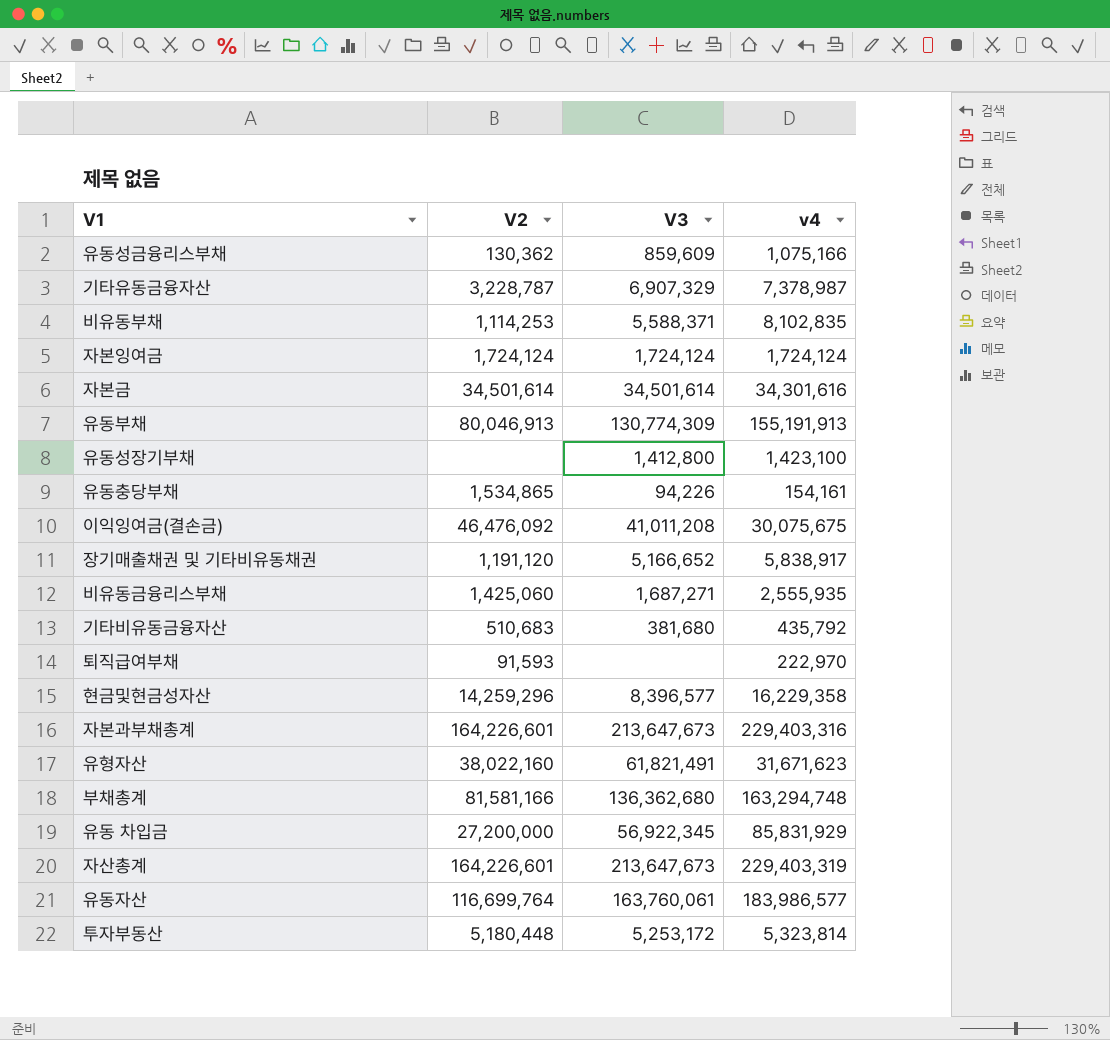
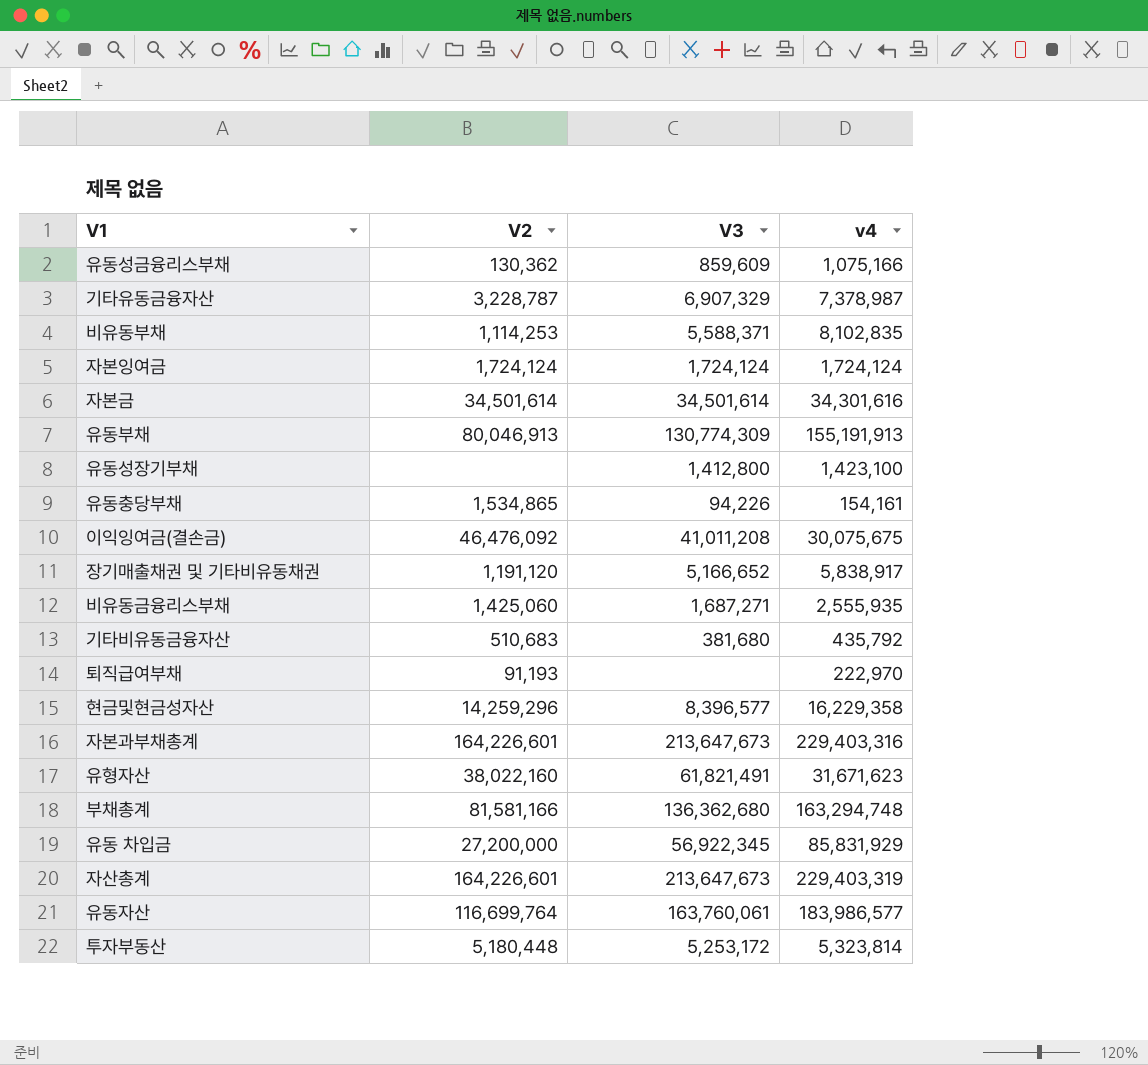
퇴직급여부채 | V2: 91,593 -> 91,193

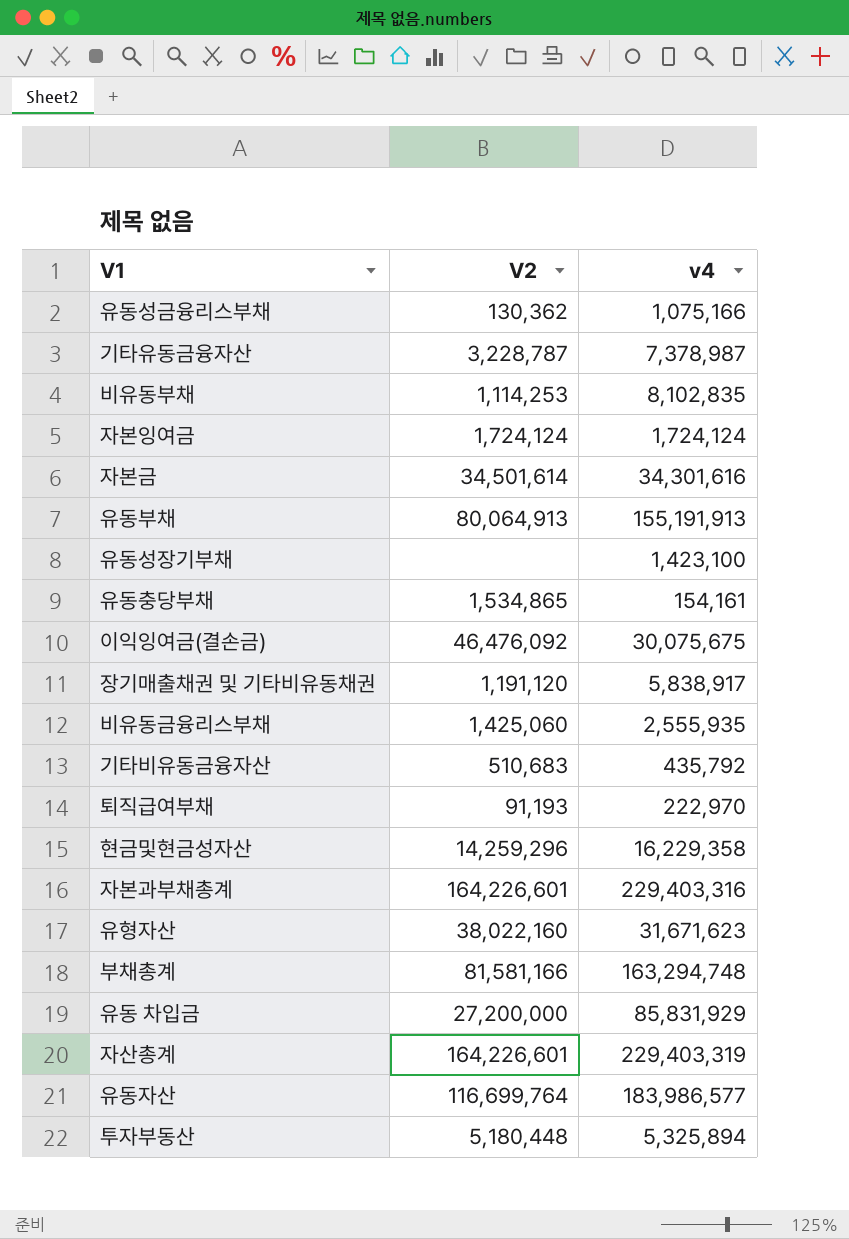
column V3 | position: 3 -> none
유동부채 | V2: 80,046,913 -> 80,064,913
투자부동산 | v4: 5,323,814 -> 5,325,894

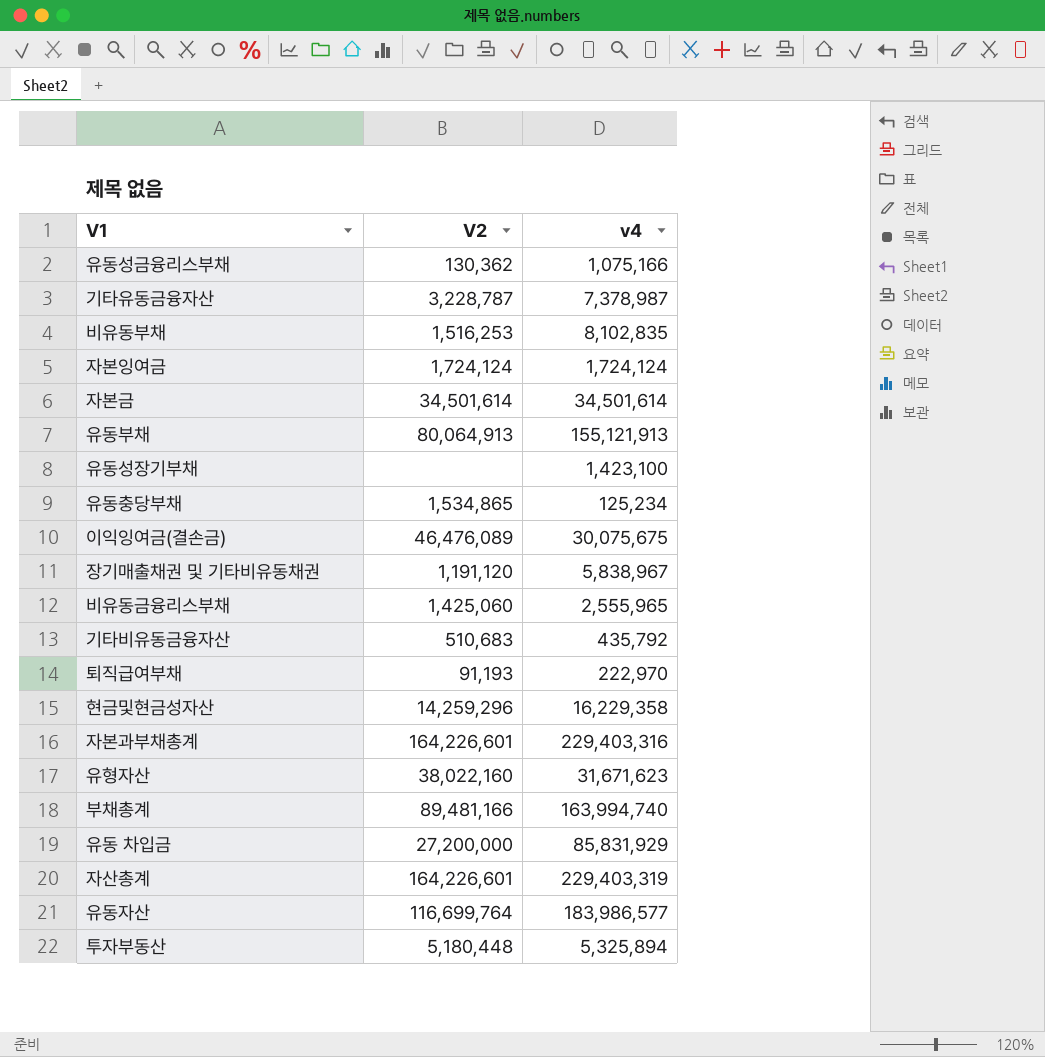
비유동부채 | V2: 1,114,253 -> 1,516,253
자본금 | v4: 34,301,616 -> 34,501,614
유동부채 | v4: 155,191,913 -> 155,121,913
유동충당부채 | v4: 154,161 -> 125,234
이익잉여금(결손금) | V2: 46,476,092 -> 46,476,089
장기매출채권 및 기타비유동채권 | v4: 5,838,917 -> 5,838,967
비유동금융리스부채 | v4: 2,555,935 -> 2,555,965
부채총계 | V2: 81,581,166 -> 89,481,166
부채총계 | v4: 163,294,748 -> 163,994,740

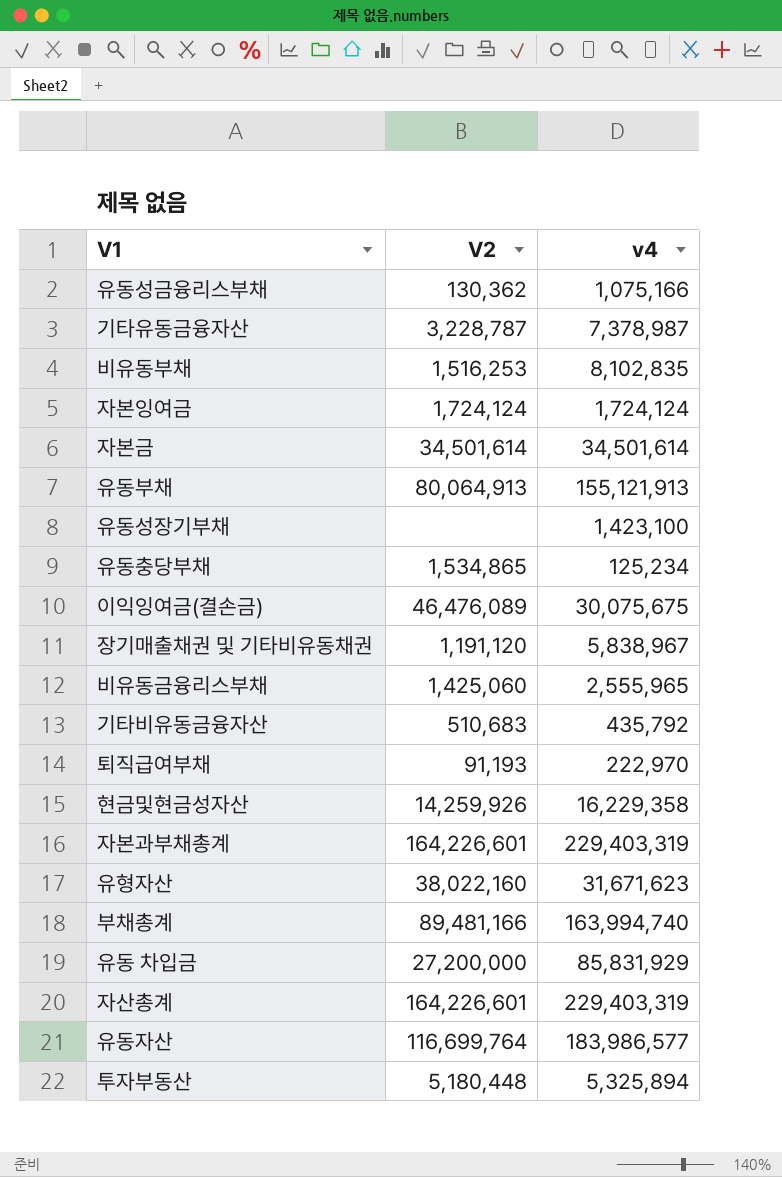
현금및현금성자산 | V2: 14,259,296 -> 14,259,926
자본과부채총계 | v4: 229,403,316 -> 229,403,319

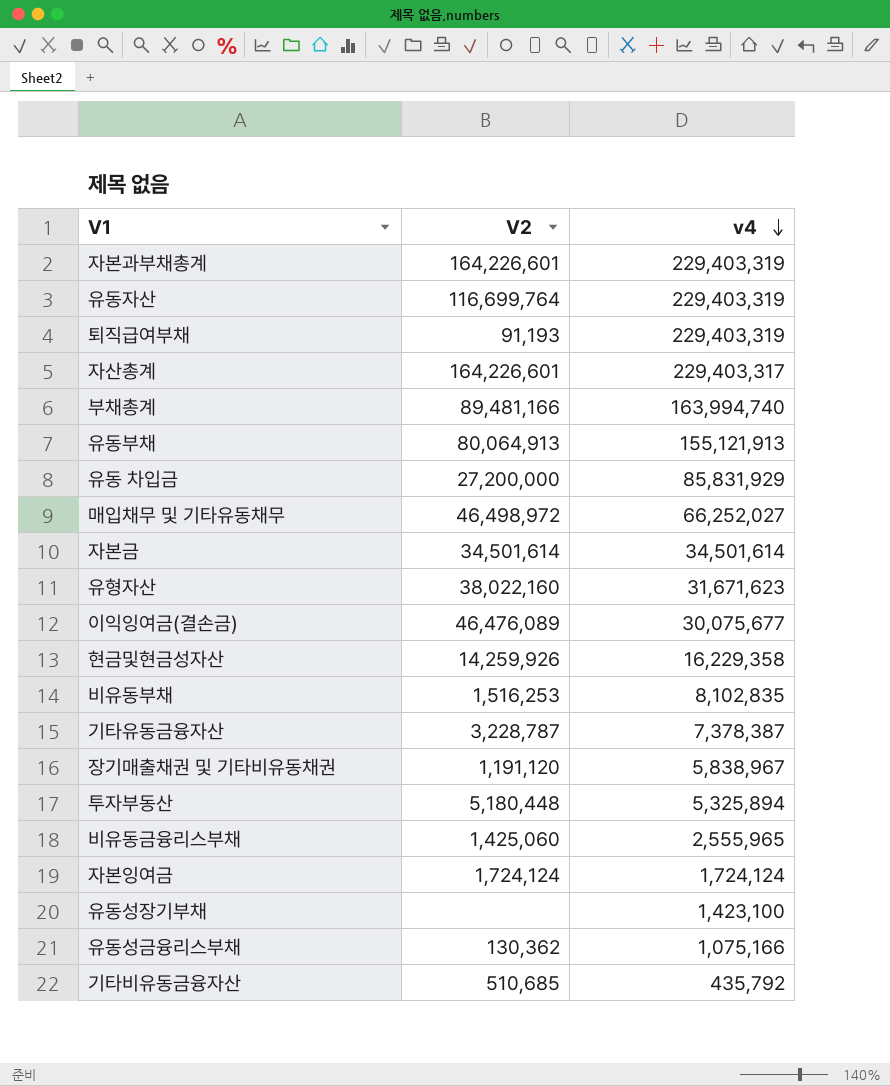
row order: none -> v4 descending
row 유동충당부채: 1,534,865 | 125,234 -> none
유동자산 | v4: 183,986,577 -> 229,403,319
퇴직급여부채 | v4: 222,970 -> 229,403,319
자산총계 | v4: 229,403,319 -> 229,403,317
row 매입채무 및 기타유동채무: none -> 46,498,972 | 66,252,027
이익잉여금(결손금) | v4: 30,075,675 -> 30,075,677
기타유동금융자산 | v4: 7,378,987 -> 7,378,387
기타비유동금융자산 | V2: 510,683 -> 510,685

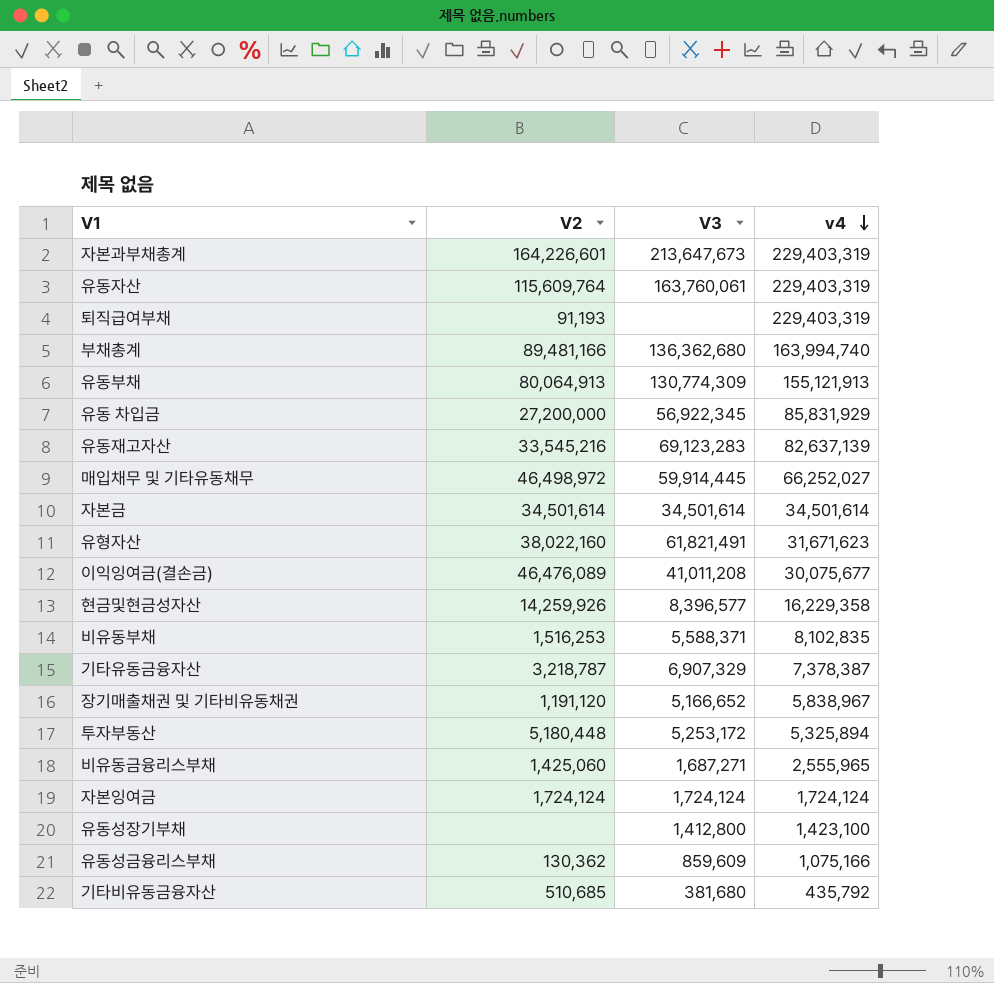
column V3 | position: none -> 3
row 자산총계: 164,226,601 | 229,403,317 -> none
유동자산 | V2: 116,699,764 -> 115,609,764
row 유동재고자산: none -> 33,545,216 | 69,123,283 | 82,637,139
기타유동금융자산 | V2: 3,228,787 -> 3,218,787

